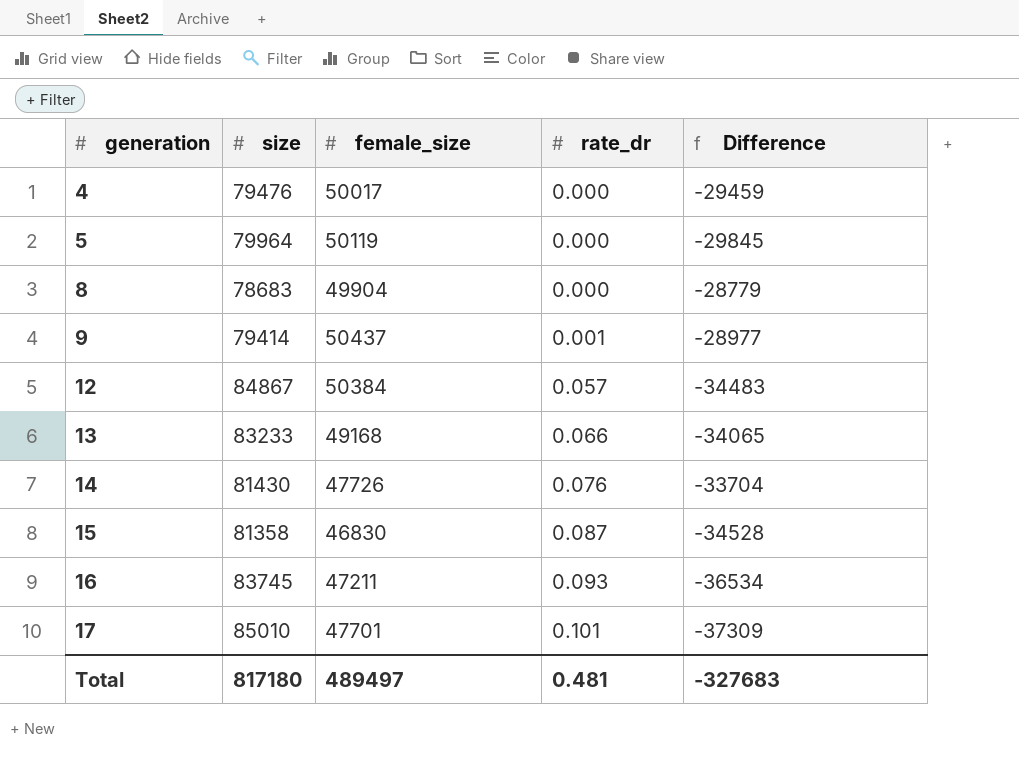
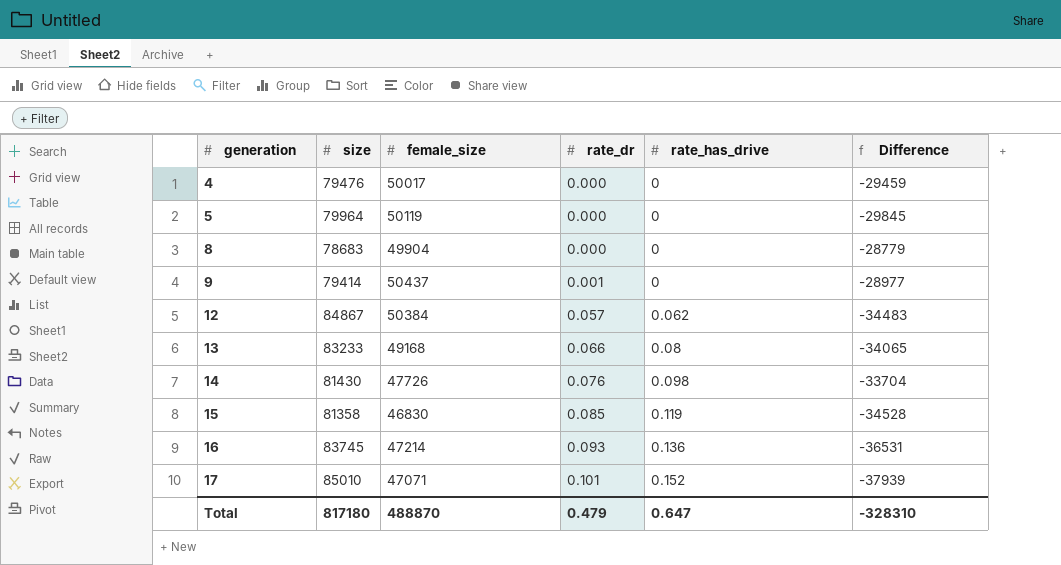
column rate_has_drive | position: none -> 5
15 | rate_dr: 0.087 -> 0.085
16 | female_size: 47211 -> 47214
16 | Difference: -36534 -> -36531
17 | female_size: 47701 -> 47071
17 | Difference: -37309 -> -37939
Total | female_size: 489497 -> 488870
Total | rate_dr: 0.481 -> 0.479
Total | Difference: -327683 -> -328310

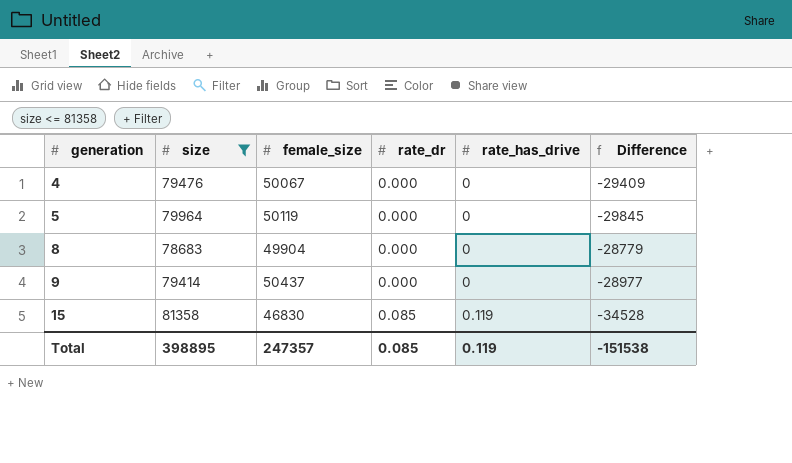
filter: none -> size <= 81358
4 | female_size: 50017 -> 50067
4 | Difference: -29459 -> -29409
9 | rate_dr: 0.001 -> 0.000
Total | size: 817180 -> 398895
Total | female_size: 488870 -> 247357
Total | rate_dr: 0.479 -> 0.085
Total | rate_has_drive: 0.647 -> 0.119
Total | Difference: -328310 -> -151538

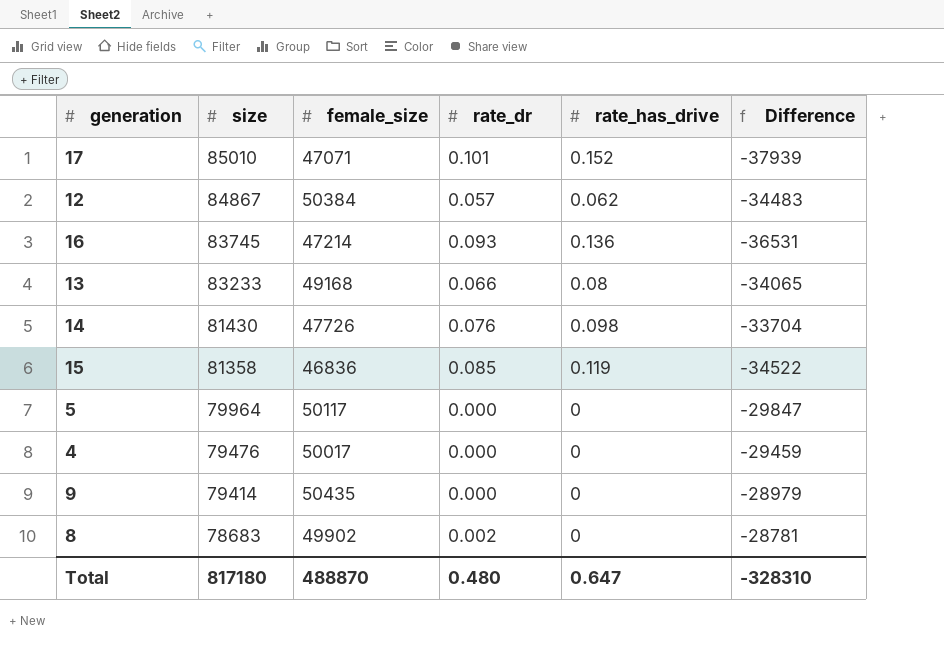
filter: size <= 81358 -> none
row order: generation ascending -> size descending
15 | female_size: 46830 -> 46836
15 | Difference: -34528 -> -34522
5 | female_size: 50119 -> 50117
5 | Difference: -29845 -> -29847
4 | female_size: 50067 -> 50017
4 | Difference: -29409 -> -29459
9 | female_size: 50437 -> 50435
9 | Difference: -28977 -> -28979
8 | female_size: 49904 -> 49902
8 | rate_dr: 0.000 -> 0.002
8 | Difference: -28779 -> -28781
Total | size: 398895 -> 817180
Total | female_size: 247357 -> 488870
Total | rate_dr: 0.085 -> 0.480
Total | rate_has_drive: 0.119 -> 0.647
Total | Difference: -151538 -> -328310

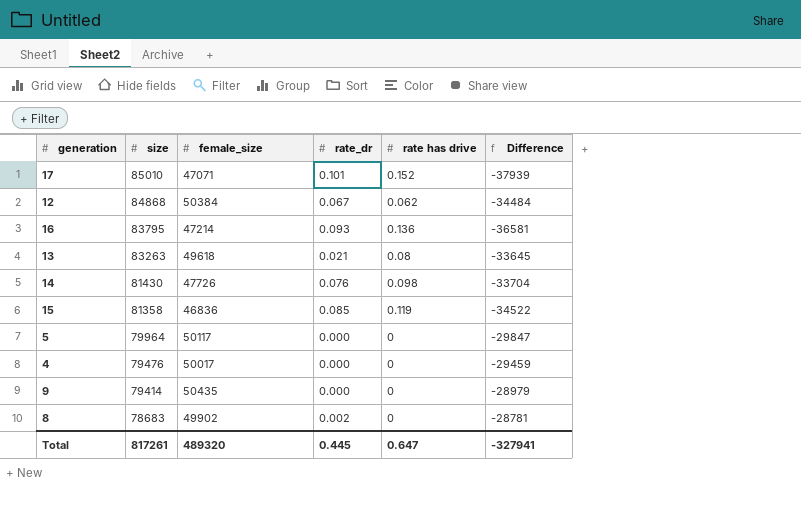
column name: rate_has_drive -> rate has drive
12 | size: 84867 -> 84868
12 | rate_dr: 0.057 -> 0.067
12 | Difference: -34483 -> -34484
16 | size: 83745 -> 83795
16 | Difference: -36531 -> -36581
13 | size: 83233 -> 83263
13 | female_size: 49168 -> 49618
13 | rate_dr: 0.066 -> 0.021
13 | Difference: -34065 -> -33645
Total | size: 817180 -> 817261
Total | female_size: 488870 -> 489320
Total | rate_dr: 0.480 -> 0.445
Total | Difference: -328310 -> -327941

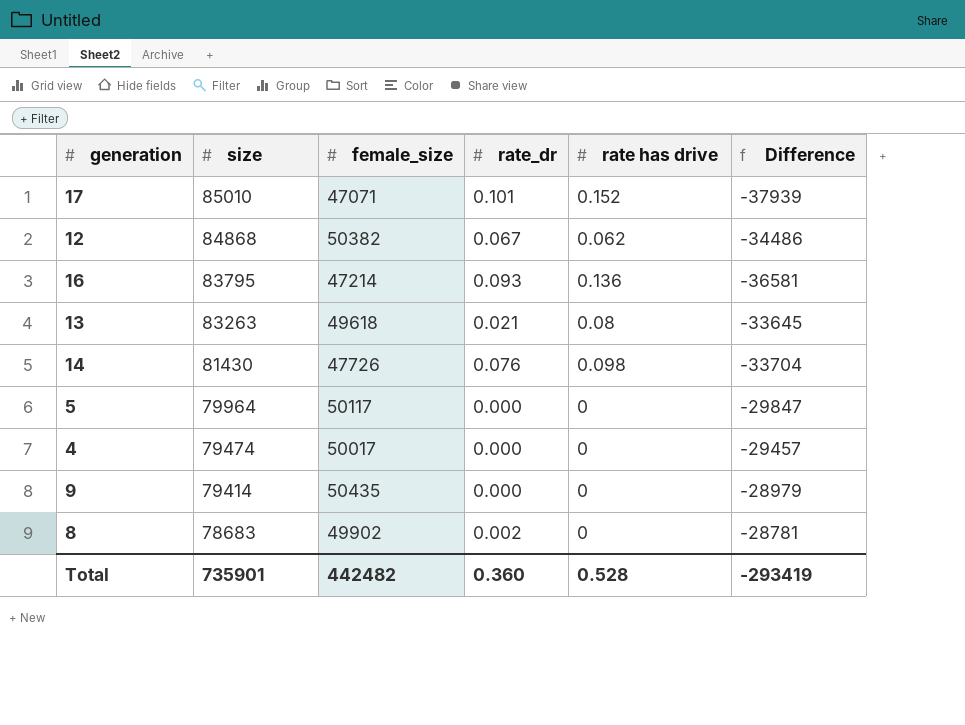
row 15: 81358 | 46836 | 0.085 | 0.119 | -34522 -> none
12 | female_size: 50384 -> 50382
12 | Difference: -34484 -> -34486
4 | size: 79476 -> 79474
4 | Difference: -29459 -> -29457
Total | size: 817261 -> 735901
Total | female_size: 489320 -> 442482
Total | rate_dr: 0.445 -> 0.360
Total | rate has drive: 0.647 -> 0.528
Total | Difference: -327941 -> -293419

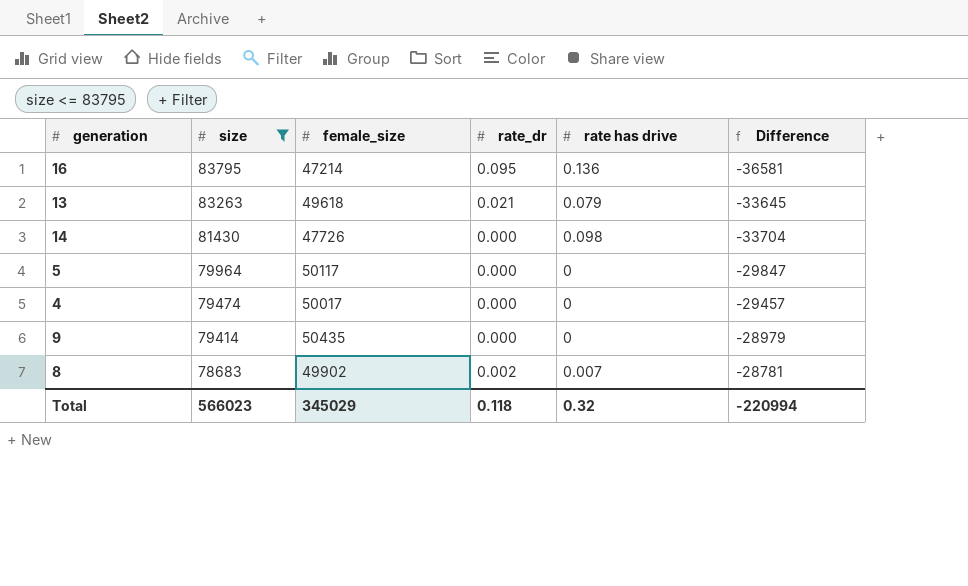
filter: none -> size <= 83795
16 | rate_dr: 0.093 -> 0.095
13 | rate has drive: 0.08 -> 0.079
14 | rate_dr: 0.076 -> 0.000
8 | rate has drive: 0 -> 0.007
Total | size: 735901 -> 566023
Total | female_size: 442482 -> 345029
Total | rate_dr: 0.360 -> 0.118
Total | rate has drive: 0.528 -> 0.32
Total | Difference: -293419 -> -220994

